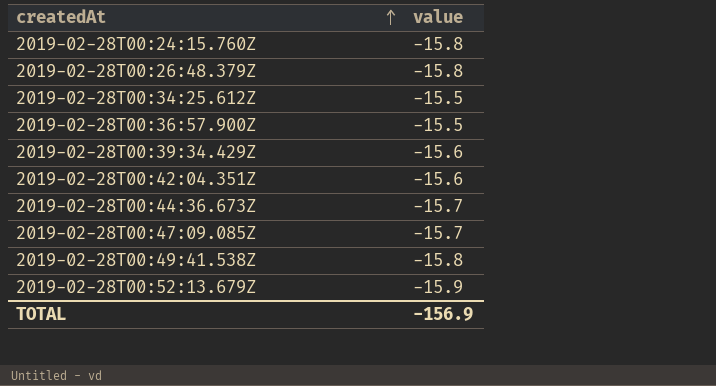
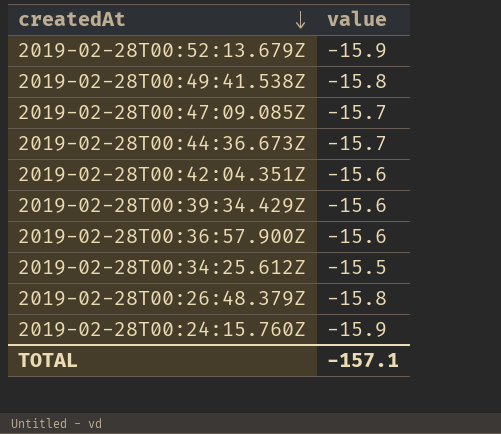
row order: createdAt ascending -> createdAt descending
2019-02-28T00:36:57.900Z | value: -15.5 -> -15.6
2019-02-28T00:24:15.760Z | value: -15.8 -> -15.9
TOTAL | value: -156.9 -> -157.1

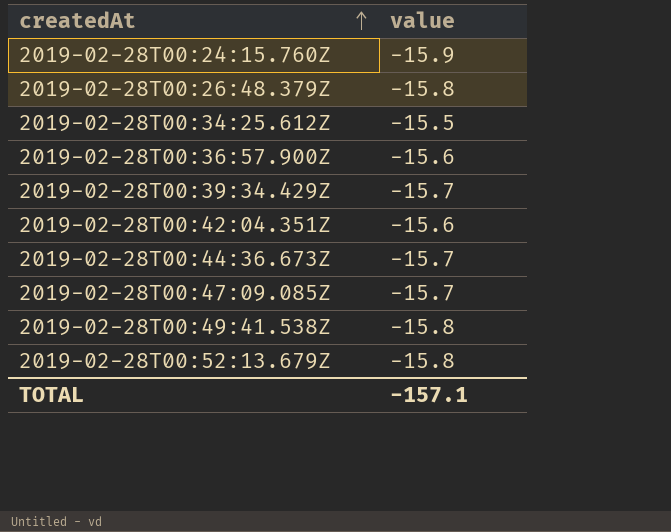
row order: createdAt descending -> createdAt ascending
2019-02-28T00:39:34.429Z | value: -15.6 -> -15.7
2019-02-28T00:52:13.679Z | value: -15.9 -> -15.8

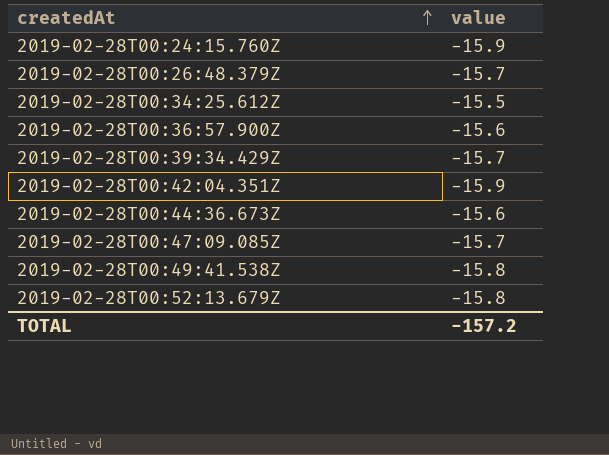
2019-02-28T00:26:48.379Z | value: -15.8 -> -15.7
2019-02-28T00:42:04.351Z | value: -15.6 -> -15.9
2019-02-28T00:44:36.673Z | value: -15.7 -> -15.6
TOTAL | value: -157.1 -> -157.2

